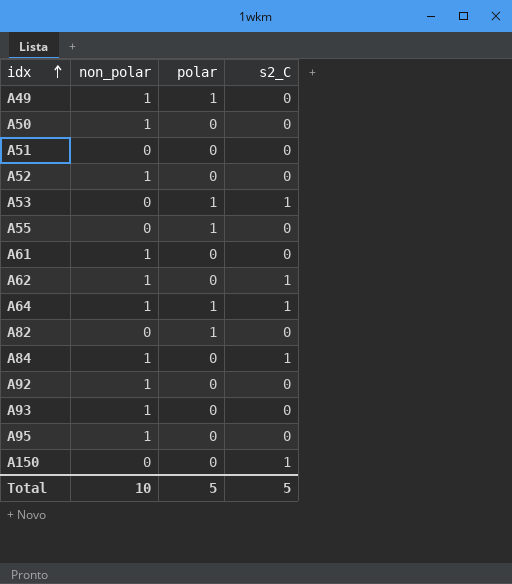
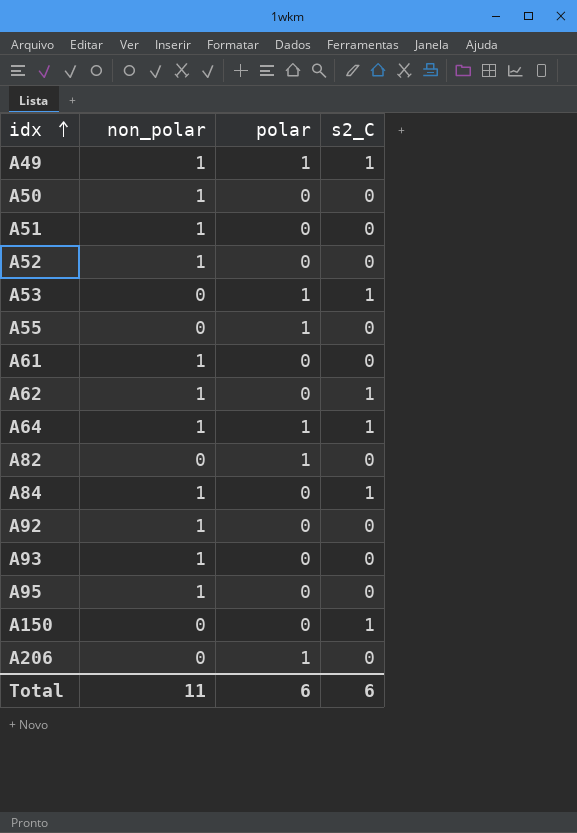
A49 | s2_C: 0 -> 1
A51 | non_polar: 0 -> 1
row A206: none -> 0 | 1 | 0
Total | non_polar: 10 -> 11
Total | polar: 5 -> 6
Total | s2_C: 5 -> 6

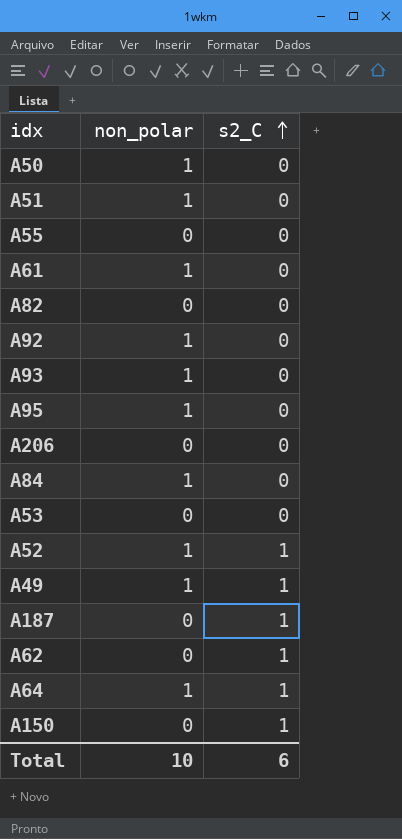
row order: idx ascending -> s2_C ascending
column polar | position: 3 -> none
A84 | s2_C: 1 -> 0
A53 | s2_C: 1 -> 0
A52 | s2_C: 0 -> 1
row A187: none -> 0 | 1
A62 | non_polar: 1 -> 0
Total | non_polar: 11 -> 10

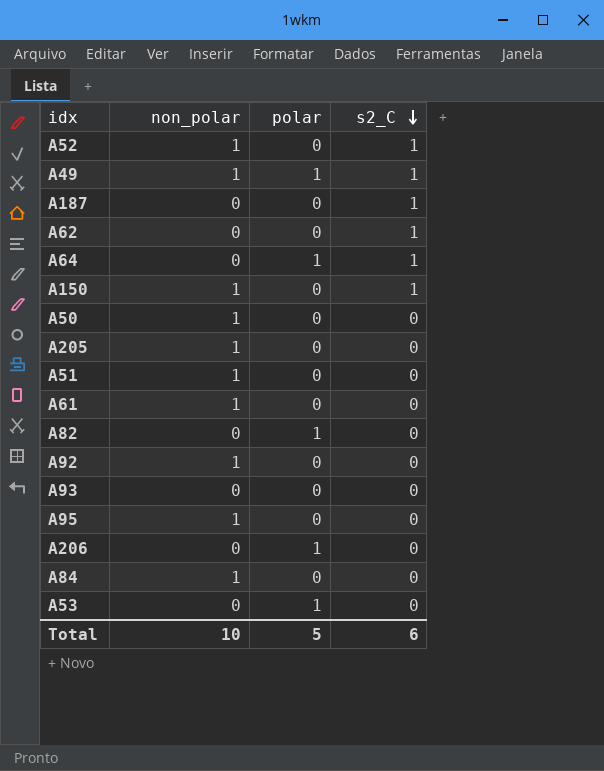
row order: s2_C ascending -> s2_C descending
column polar | position: none -> 3
row A55: 0 | 0 -> none
A64 | non_polar: 1 -> 0
A150 | non_polar: 0 -> 1
row A205: none -> 1 | 0 | 0
A93 | non_polar: 1 -> 0

